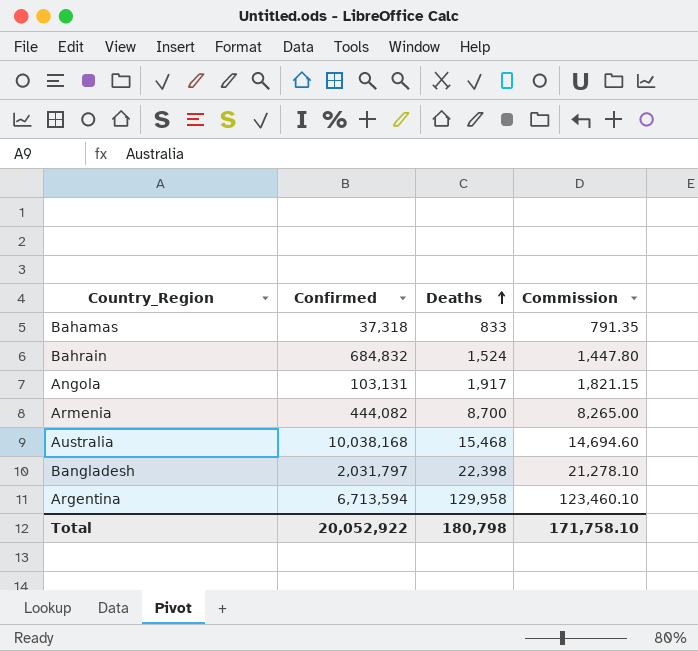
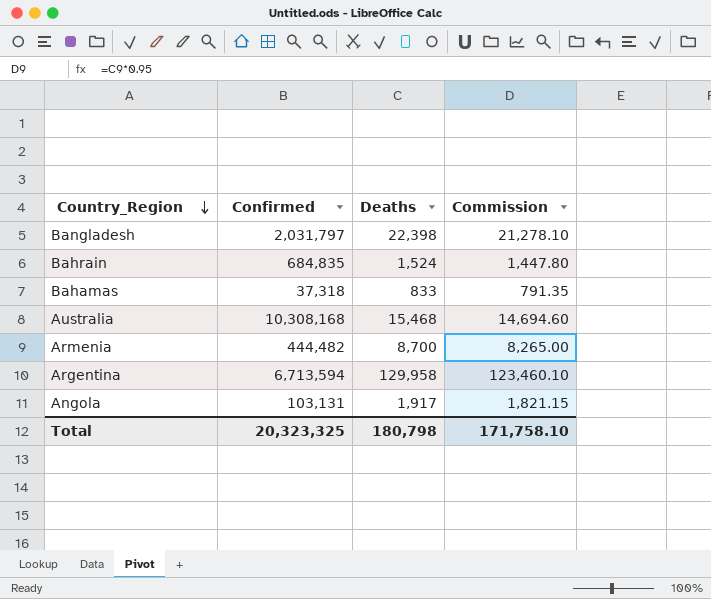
row order: Deaths ascending -> Country_Region descending
Bahrain | Confirmed: 684,832 -> 684,835
Australia | Confirmed: 10,038,168 -> 10,308,168
Armenia | Confirmed: 444,082 -> 444,482
Total | Confirmed: 20,052,922 -> 20,323,325

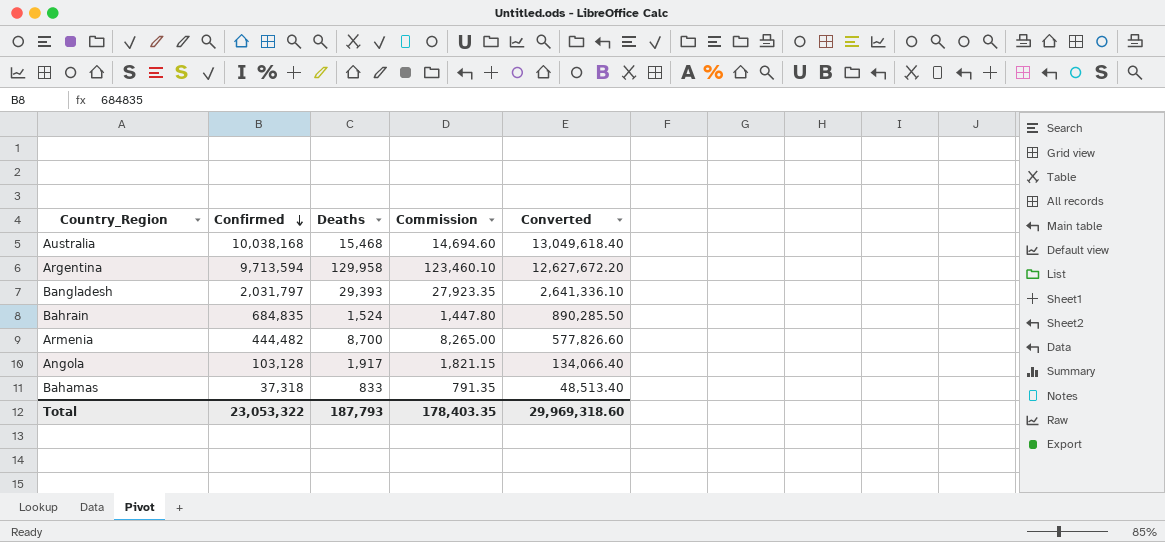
row order: Country_Region descending -> Confirmed descending
column Converted | formula: none -> [Confirmed] * 1.3
Australia | Confirmed: 10,308,168 -> 10,038,168
Argentina | Confirmed: 6,713,594 -> 9,713,594
Bangladesh | Deaths: 22,398 -> 29,393
Bangladesh | Commission: 21,278.10 -> 27,923.35
Angola | Confirmed: 103,131 -> 103,128
Total | Confirmed: 20,323,325 -> 23,053,322
Total | Deaths: 180,798 -> 187,793
Total | Commission: 171,758.10 -> 178,403.35

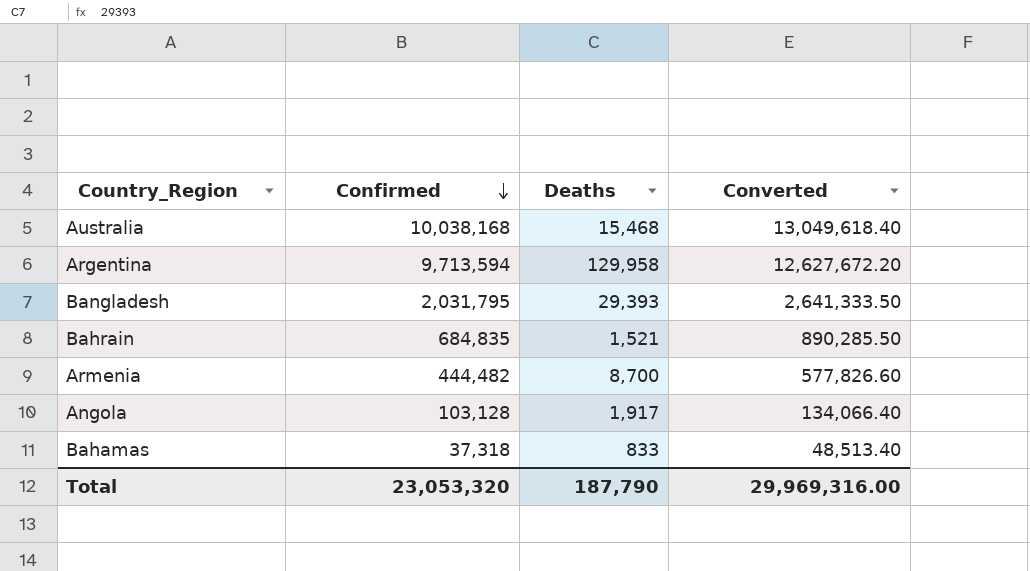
column Commission | formula: [Deaths] * 0.95 -> none
Bangladesh | Confirmed: 2,031,797 -> 2,031,795
Bangladesh | Converted: 2,641,336.10 -> 2,641,333.50
Bahrain | Deaths: 1,524 -> 1,521
Total | Confirmed: 23,053,322 -> 23,053,320
Total | Deaths: 187,793 -> 187,790
Total | Converted: 29,969,318.60 -> 29,969,316.00

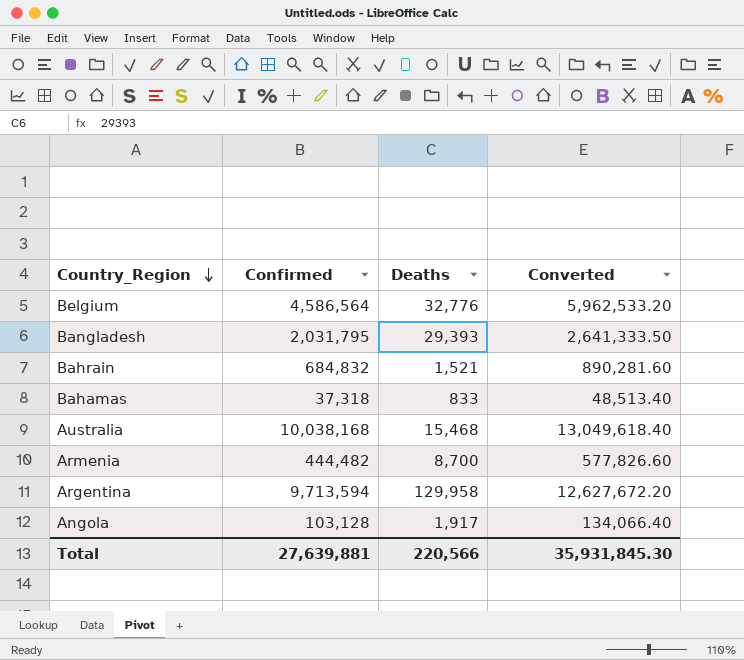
row order: Confirmed descending -> Country_Region descending
row Belgium: none -> 4,586,564 | 32,776 | 5,962,533.20
Bahrain | Confirmed: 684,835 -> 684,832
Bahrain | Converted: 890,285.50 -> 890,281.60
Total | Confirmed: 23,053,320 -> 27,639,881
Total | Deaths: 187,790 -> 220,566
Total | Converted: 29,969,316.00 -> 35,931,845.30

